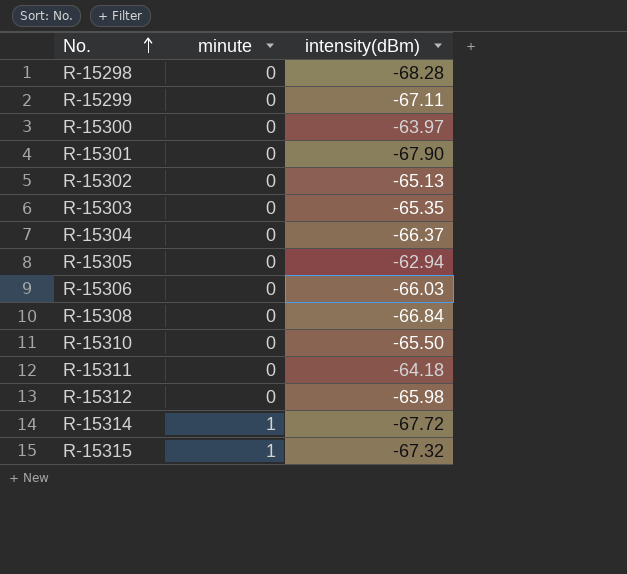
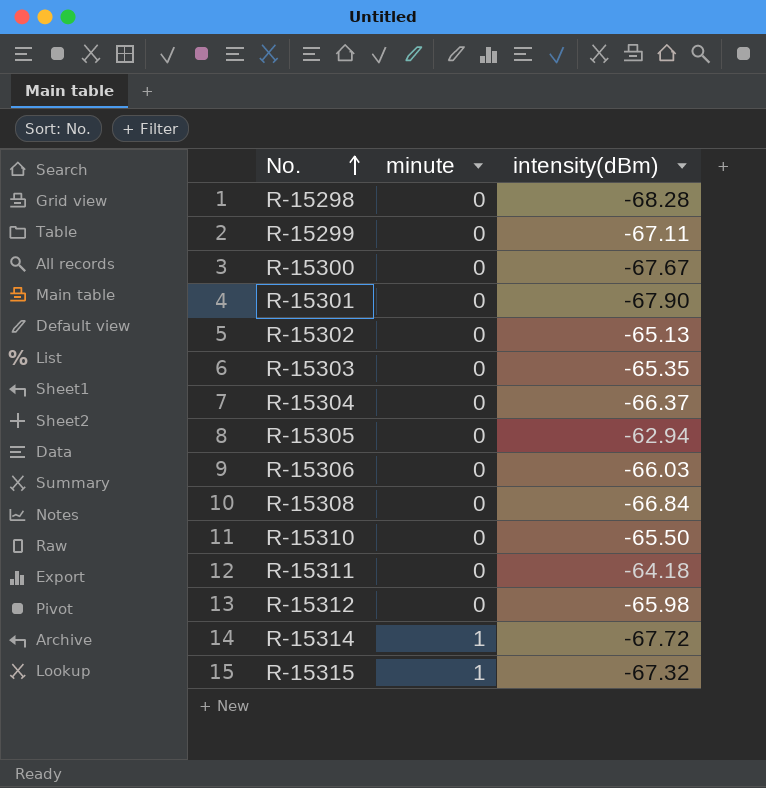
R-15300 | intensity(dBm): -63.97 -> -67.67

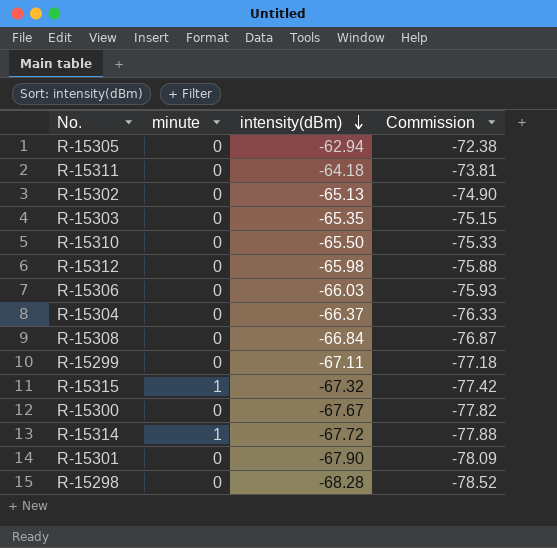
row order: No. ascending -> intensity(dBm) descending
column Commission | formula: none -> [intensity(dBm)] * 1.15

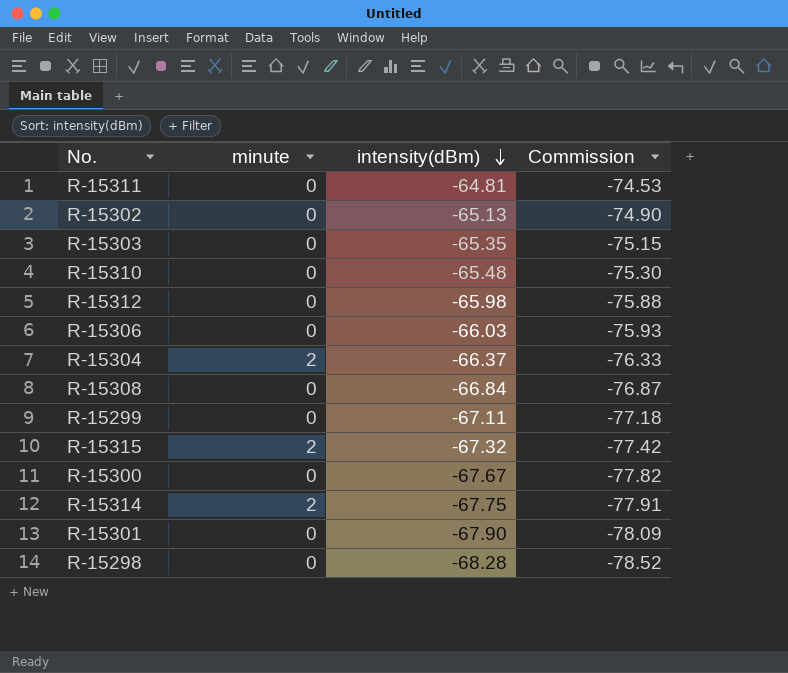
row R-15305: 0 | -62.94 | -72.38 -> none
R-15311 | intensity(dBm): -64.18 -> -64.81
R-15311 | Commission: -73.81 -> -74.53
R-15310 | intensity(dBm): -65.50 -> -65.48
R-15310 | Commission: -75.33 -> -75.30
R-15304 | minute: 0 -> 2
R-15315 | minute: 1 -> 2
R-15314 | minute: 1 -> 2
R-15314 | intensity(dBm): -67.72 -> -67.75
R-15314 | Commission: -77.88 -> -77.91

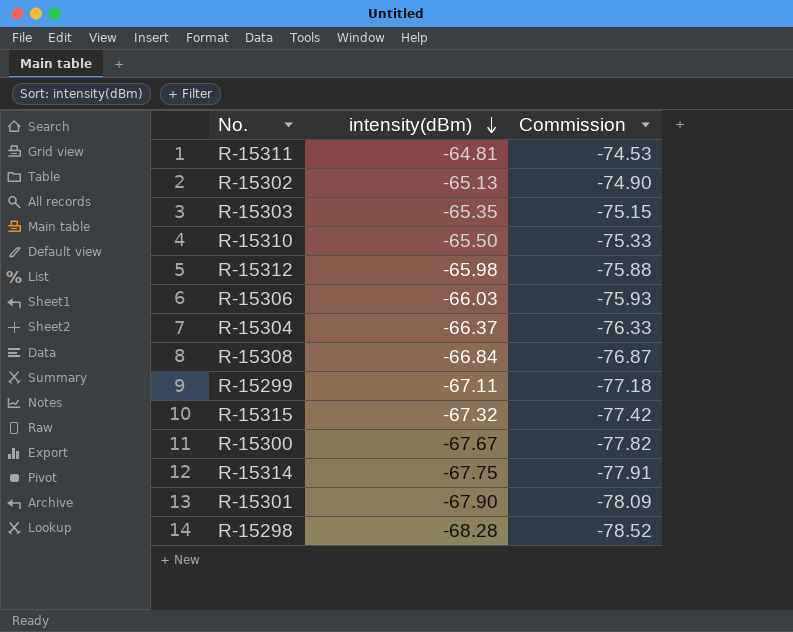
column minute | position: 2 -> none
R-15310 | intensity(dBm): -65.48 -> -65.50
R-15310 | Commission: -75.30 -> -75.33

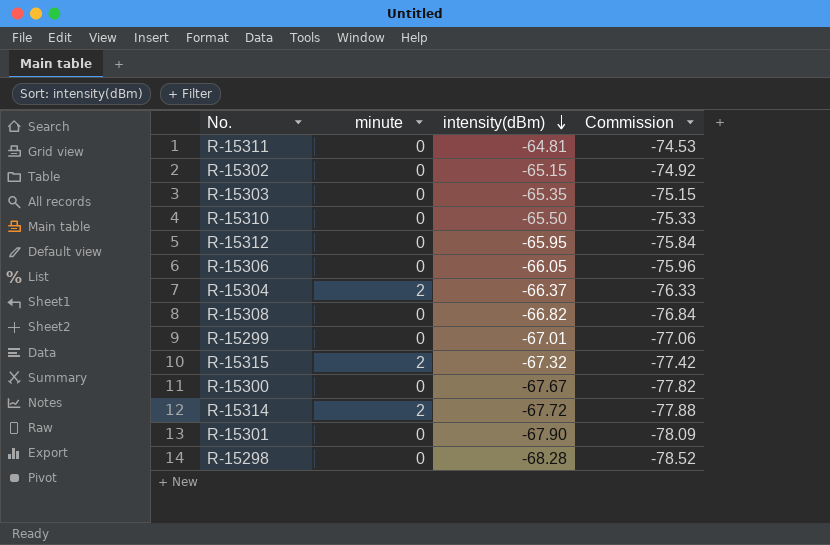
column minute | position: none -> 2
R-15302 | intensity(dBm): -65.13 -> -65.15
R-15302 | Commission: -74.90 -> -74.92
R-15312 | intensity(dBm): -65.98 -> -65.95
R-15312 | Commission: -75.88 -> -75.84
R-15306 | intensity(dBm): -66.03 -> -66.05
R-15306 | Commission: -75.93 -> -75.96
R-15308 | intensity(dBm): -66.84 -> -66.82
R-15308 | Commission: -76.87 -> -76.84
R-15299 | intensity(dBm): -67.11 -> -67.01
R-15299 | Commission: -77.18 -> -77.06
R-15314 | intensity(dBm): -67.75 -> -67.72
R-15314 | Commission: -77.91 -> -77.88

